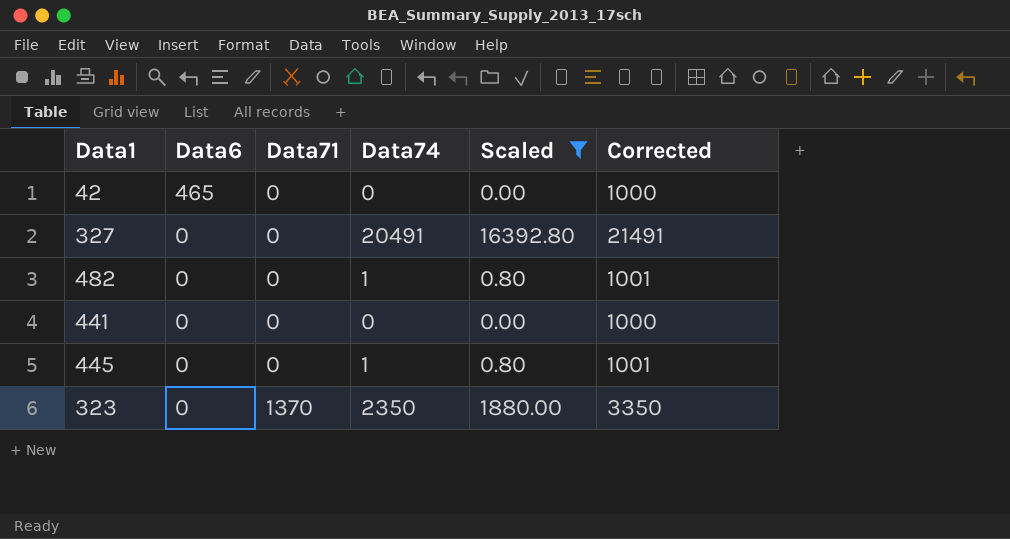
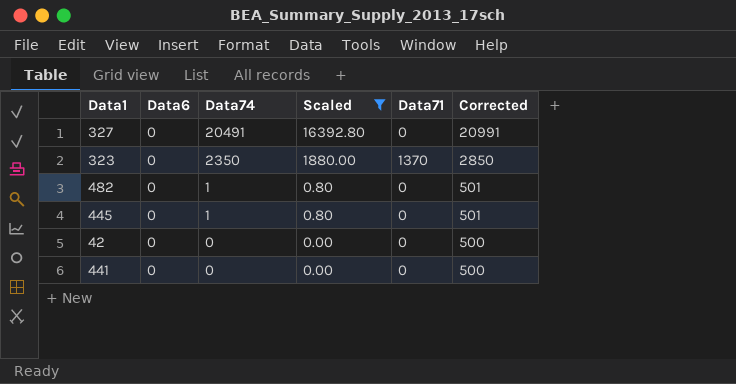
row order: Data6 descending -> Data74 descending
column Data71 | position: 3 -> 5
column Corrected | formula: [Data74] + 1000 -> [Data74] + 500
42 | Data6: 465 -> 0

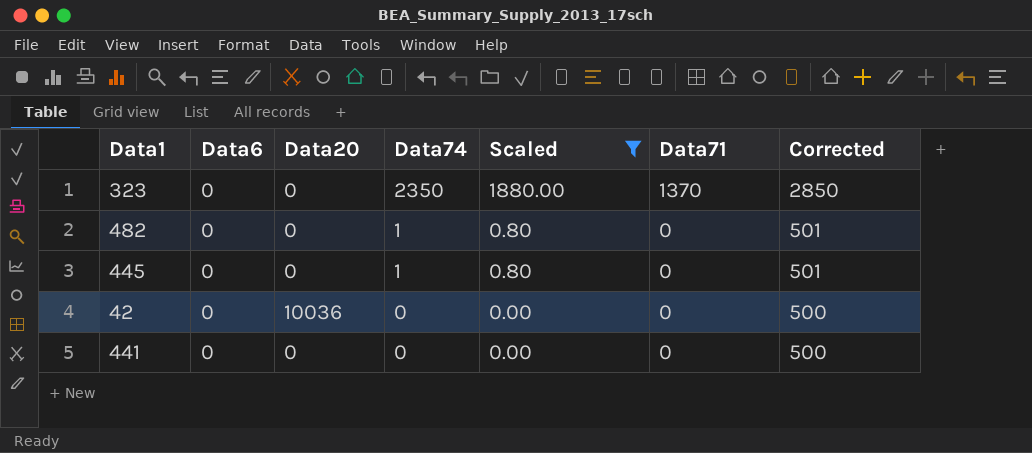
column Data20 | position: none -> 3
row 327: 0 | 20491 | 16392.80 | 0 | 20991 -> none

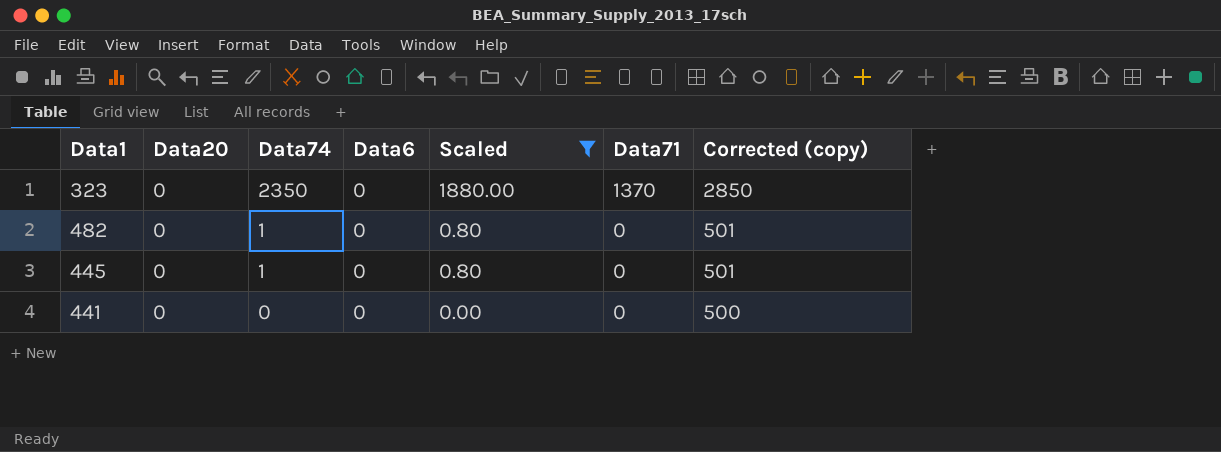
column Data6 | position: 2 -> 4
column name: Corrected -> Corrected (copy)
row 42: 0 | 10036 | 0 | 0.00 | 0 | 500 -> none

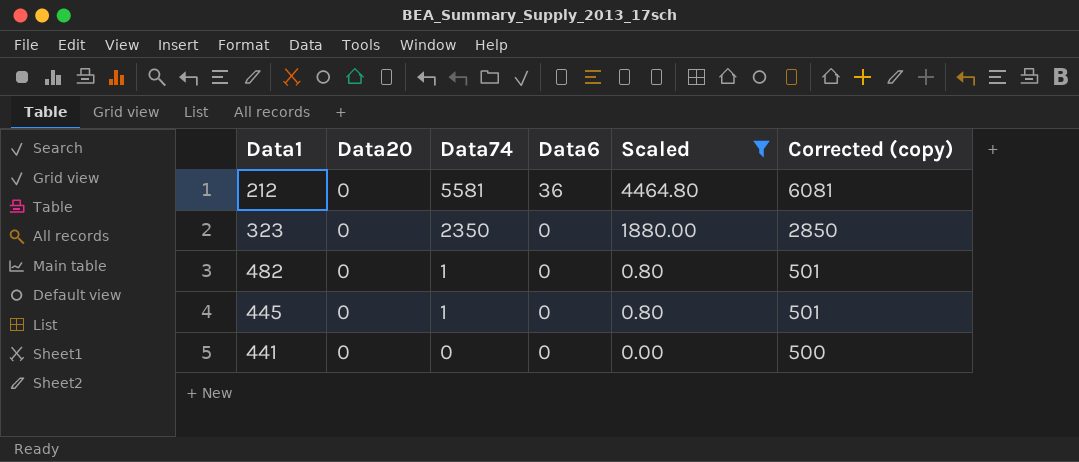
column Data71 | position: 6 -> none
row 212: none -> 0 | 5581 | 36 | 4464.80 | 6081

